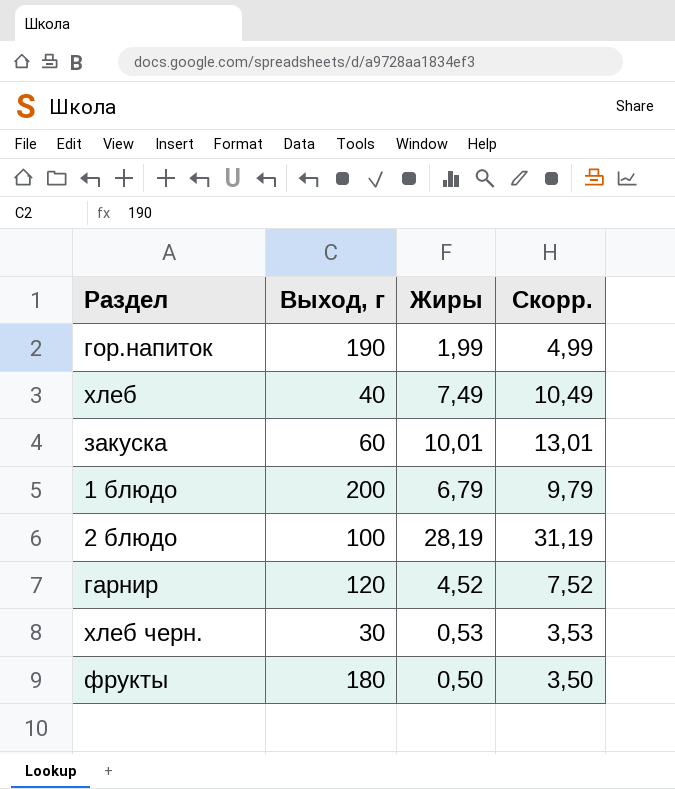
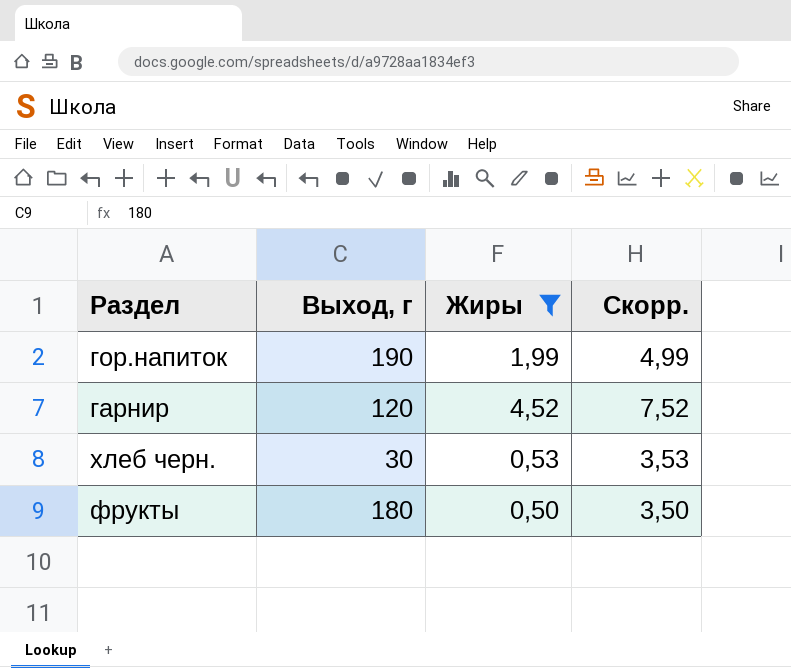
filter: none -> Жиры <= 4,52

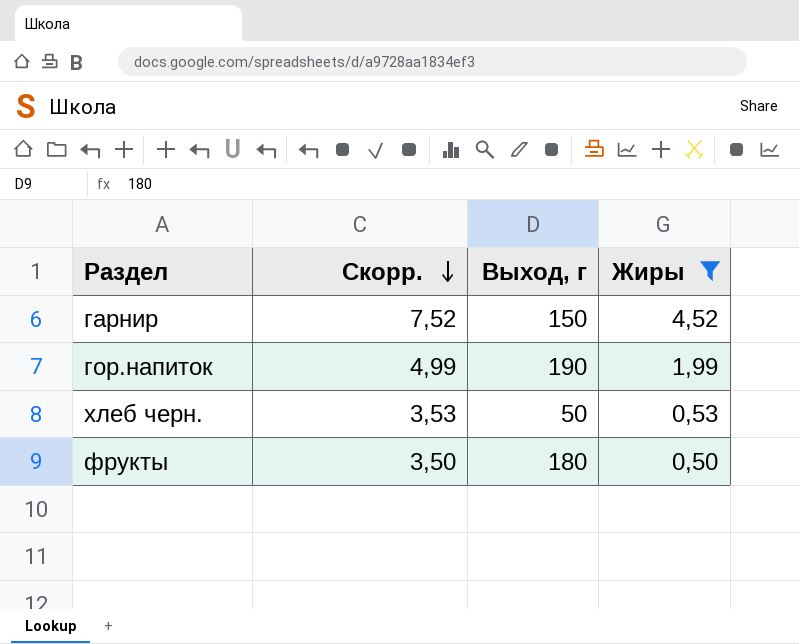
row order: none -> Скорр. descending
column Скорр. | position: 4 -> 2
гарнир | Выход, г: 120 -> 150
хлеб черн. | Выход, г: 30 -> 50

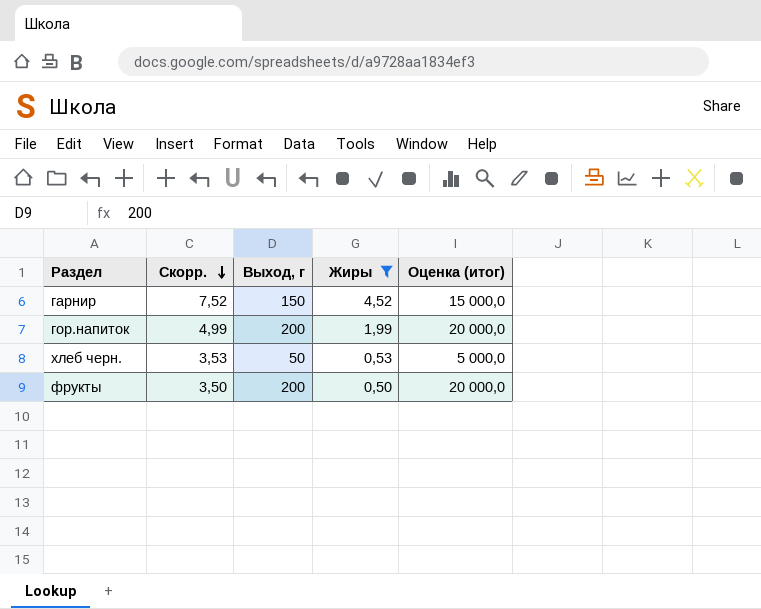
column Оценка (итог) | formula: none -> [Выход, г] * 100
гор.напиток | Выход, г: 190 -> 200
фрукты | Выход, г: 180 -> 200

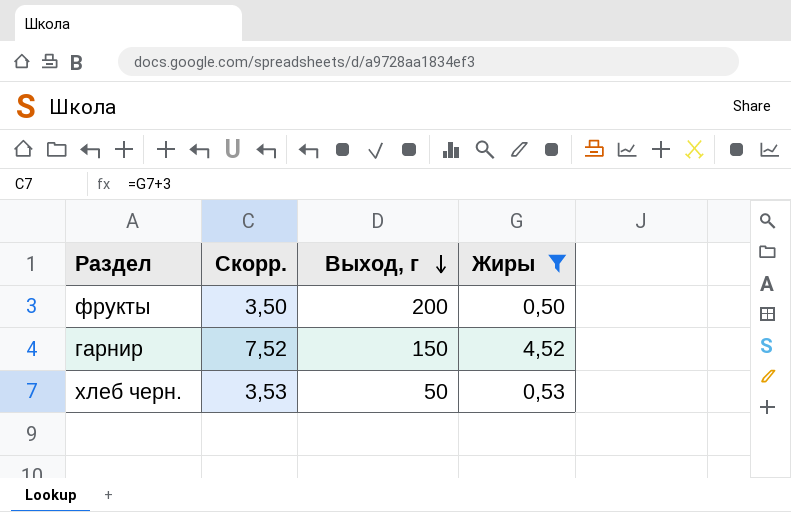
row order: Скорр. descending -> Выход, г descending
column Оценка (итог) | formula: [Выход, г] * 100 -> none
row гор.напиток: 4,99 | 200 | 1,99 | 20 000,0 -> none

